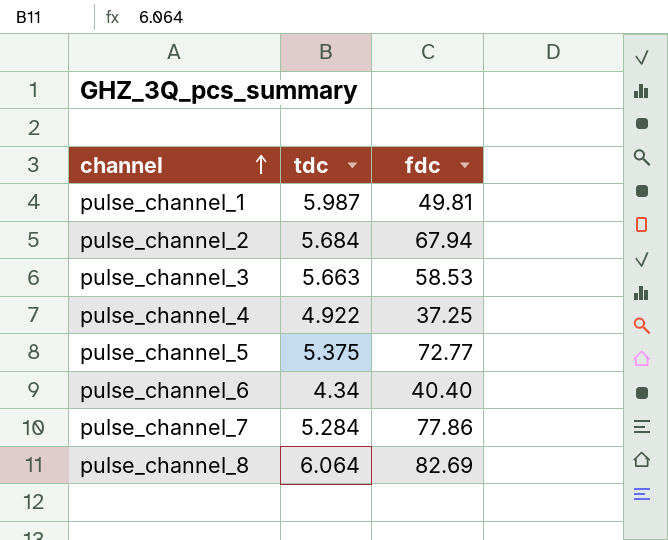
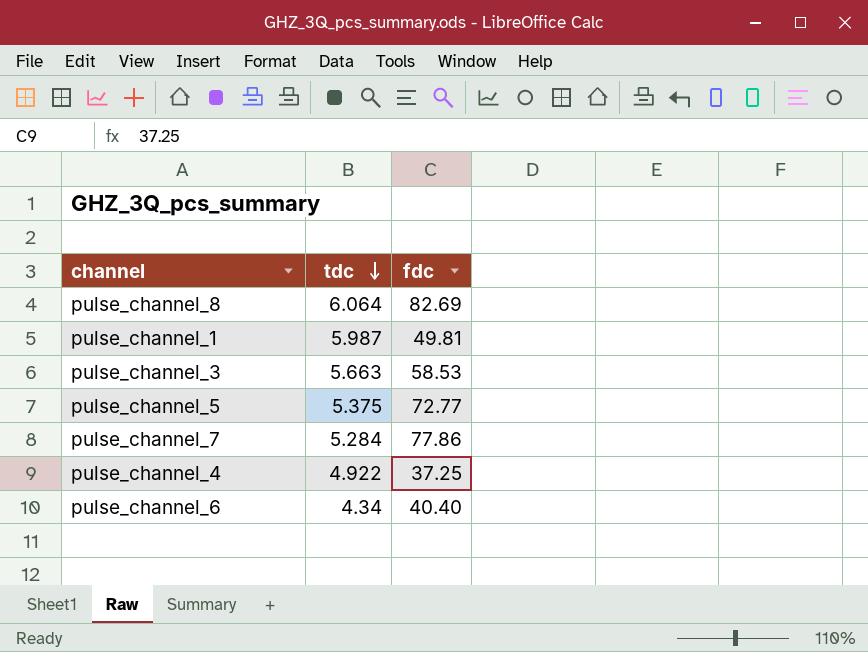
row order: channel ascending -> tdc descending
row pulse_channel_2: 5.684 | 67.94 -> none

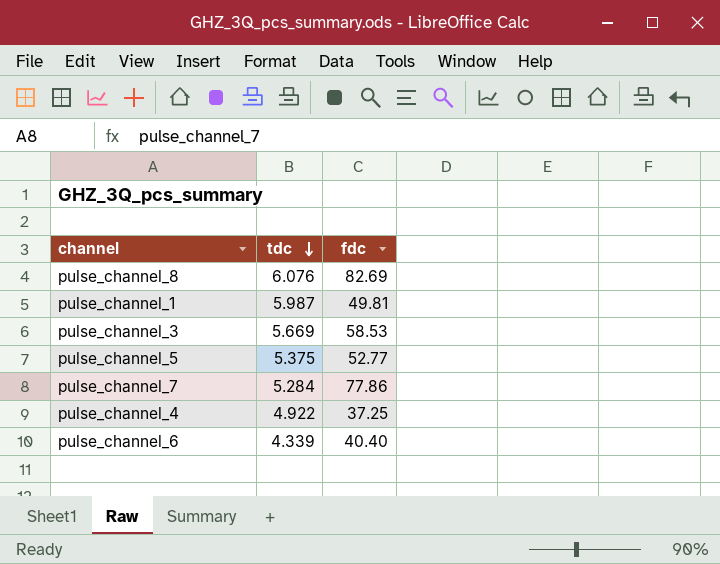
pulse_channel_8 | tdc: 6.064 -> 6.076
pulse_channel_3 | tdc: 5.663 -> 5.669
pulse_channel_5 | fdc: 72.77 -> 52.77
pulse_channel_6 | tdc: 4.34 -> 4.339

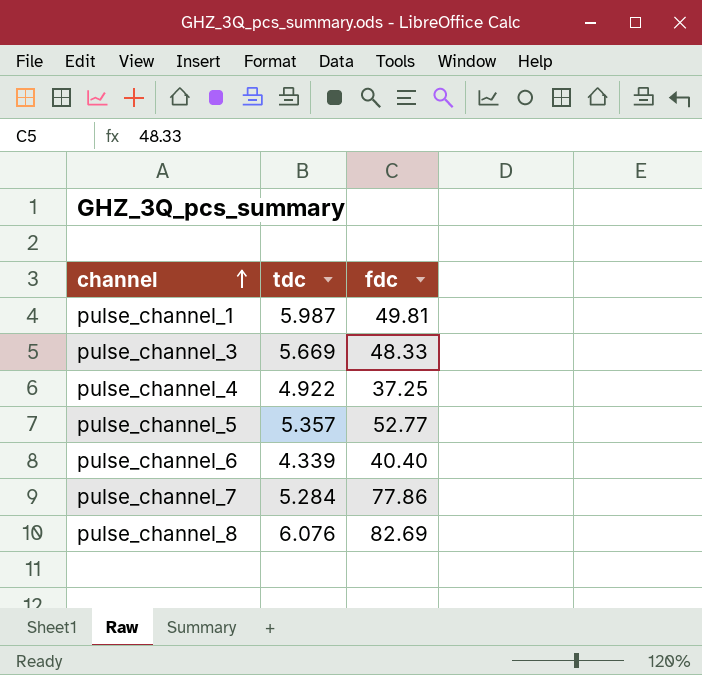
row order: tdc descending -> channel ascending
pulse_channel_3 | fdc: 58.53 -> 48.33
pulse_channel_5 | tdc: 5.375 -> 5.357

